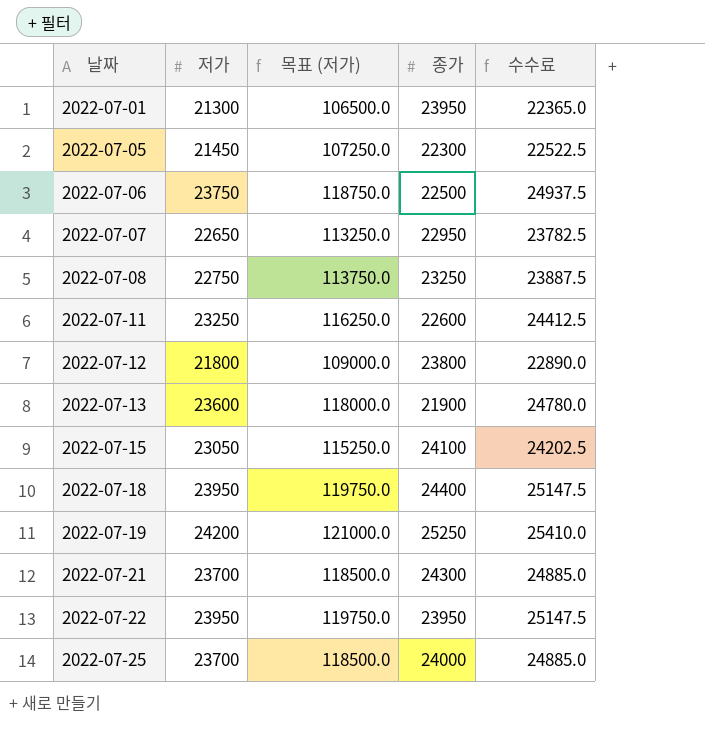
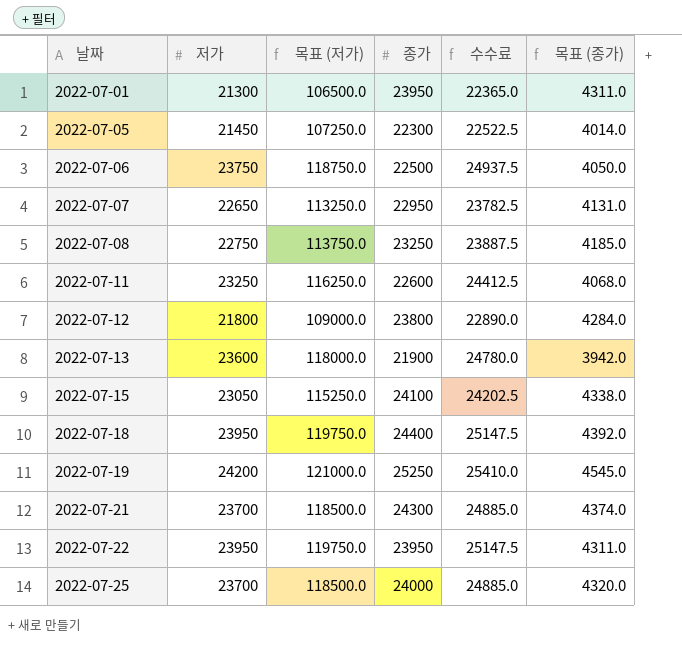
column 목표 (종가) | formula: none -> [종가] * 0.18

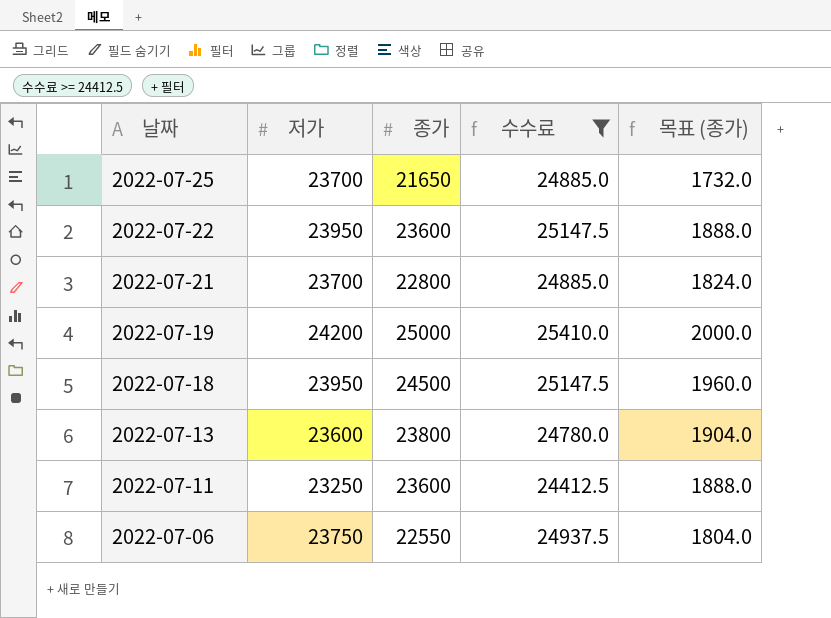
filter: none -> 수수료 >= 24412.5
row order: 날짜 ascending -> 날짜 descending
column 목표 (저가) | formula: [저가] * 5 -> none
column 목표 (종가) | formula: [종가] * 0.18 -> [종가] * 0.08
2022-07-25 | 종가: 24000 -> 21650
2022-07-22 | 종가: 23950 -> 23600
2022-07-21 | 종가: 24300 -> 22800
2022-07-19 | 종가: 25250 -> 25000
2022-07-18 | 종가: 24400 -> 24500
2022-07-13 | 종가: 21900 -> 23800
2022-07-11 | 종가: 22600 -> 23600
2022-07-06 | 종가: 22500 -> 22550

